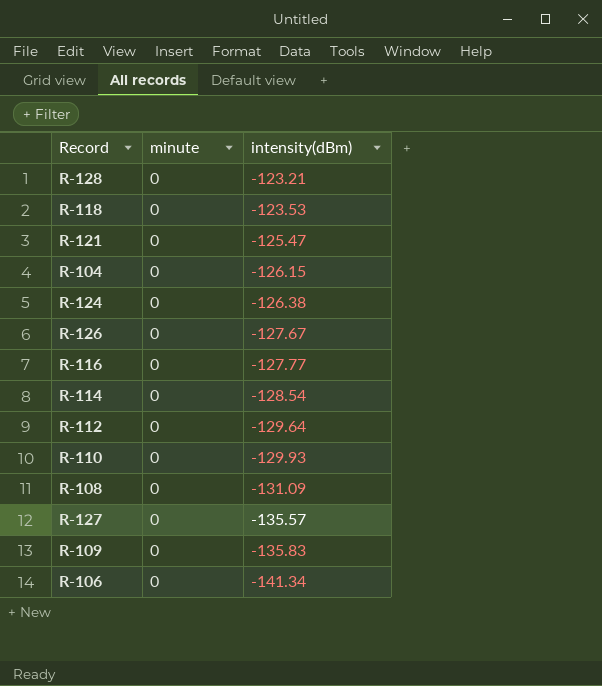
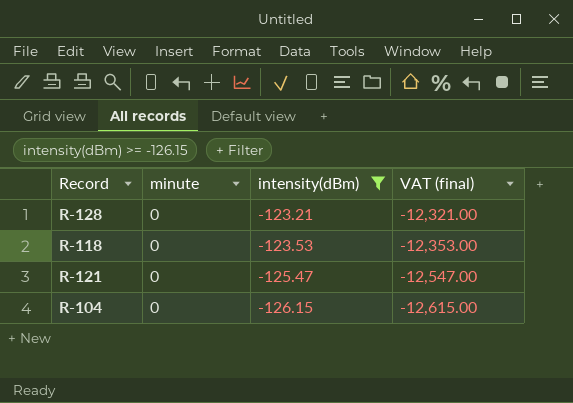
filter: none -> intensity(dBm) >= -126.15
column VAT (final) | formula: none -> [intensity(dBm)] * 100

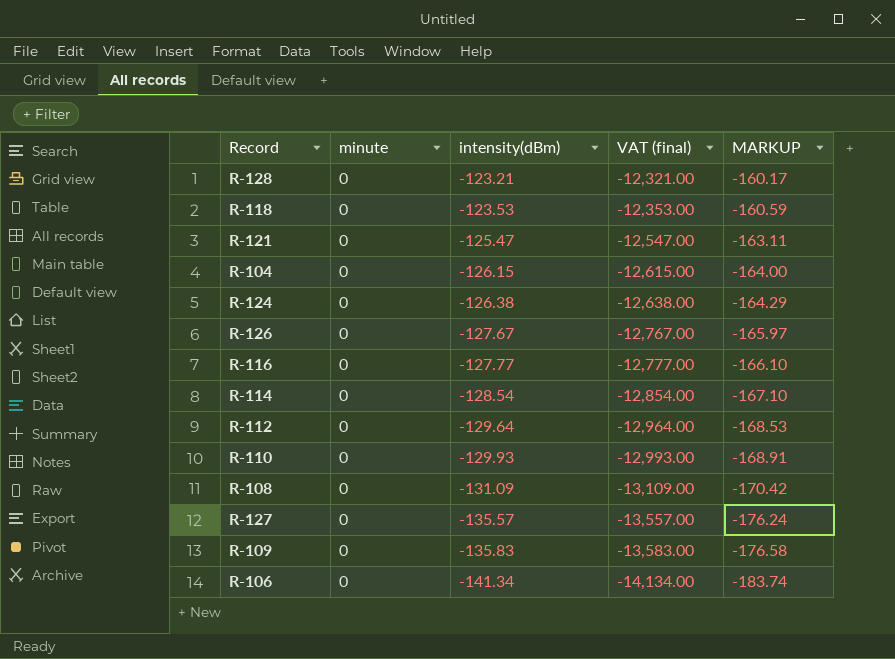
filter: intensity(dBm) >= -126.15 -> none
column MARKUP | formula: none -> [intensity(dBm)] * 1.3

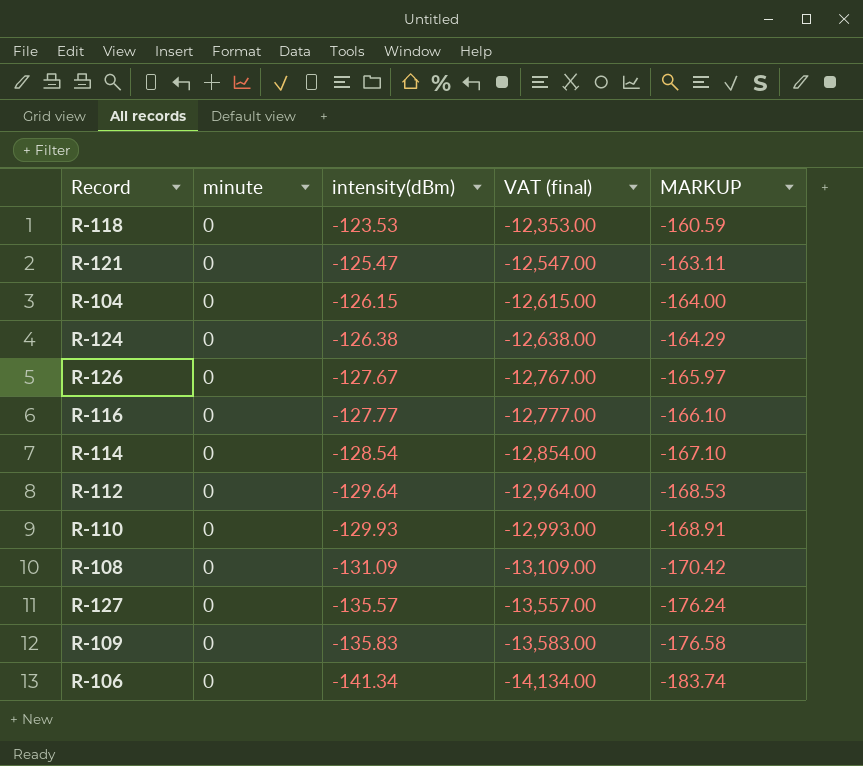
row R-128: 0 | -123.21 | -12,321.00 | -160.17 -> none

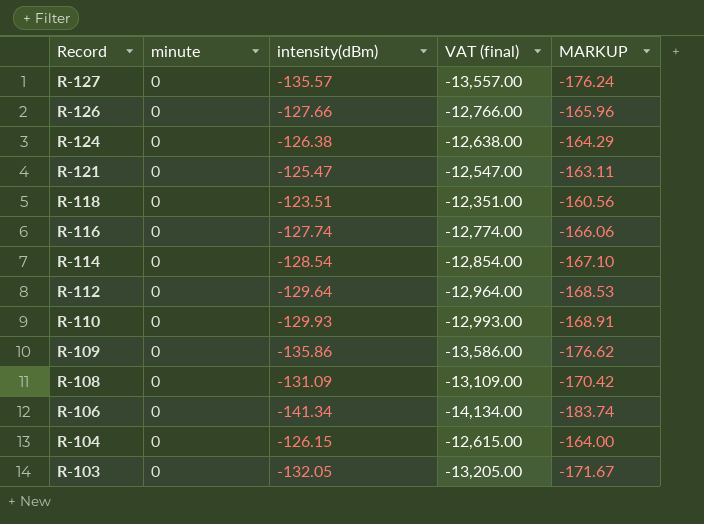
row order: intensity(dBm) descending -> Record descending
R-126 | intensity(dBm): -127.67 -> -127.66
R-126 | VAT (final): -12,767.00 -> -12,766.00
R-126 | MARKUP: -165.97 -> -165.96
R-118 | intensity(dBm): -123.53 -> -123.51
R-118 | VAT (final): -12,353.00 -> -12,351.00
R-118 | MARKUP: -160.59 -> -160.56
R-116 | intensity(dBm): -127.77 -> -127.74
R-116 | VAT (final): -12,777.00 -> -12,774.00
R-116 | MARKUP: -166.10 -> -166.06
R-109 | intensity(dBm): -135.83 -> -135.86
R-109 | VAT (final): -13,583.00 -> -13,586.00
R-109 | MARKUP: -176.58 -> -176.62
row R-103: none -> 0 | -132.05 | -13,205.00 | -171.67

